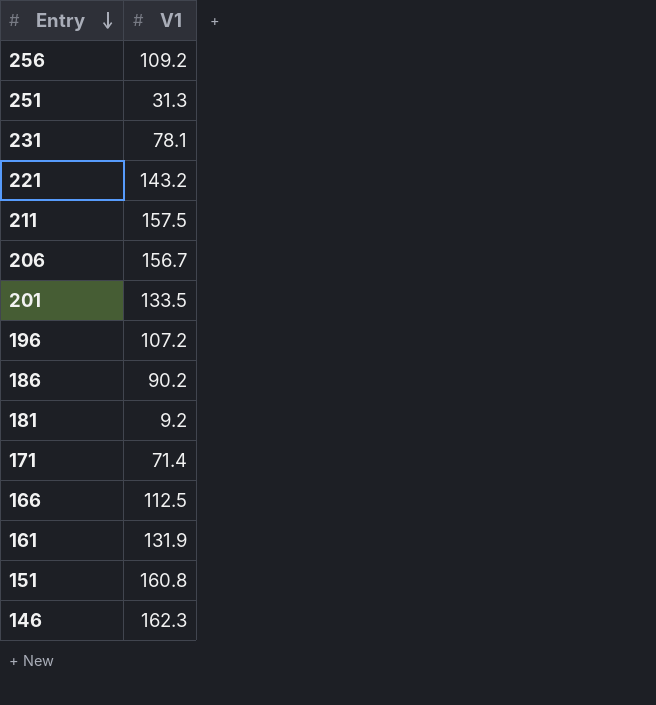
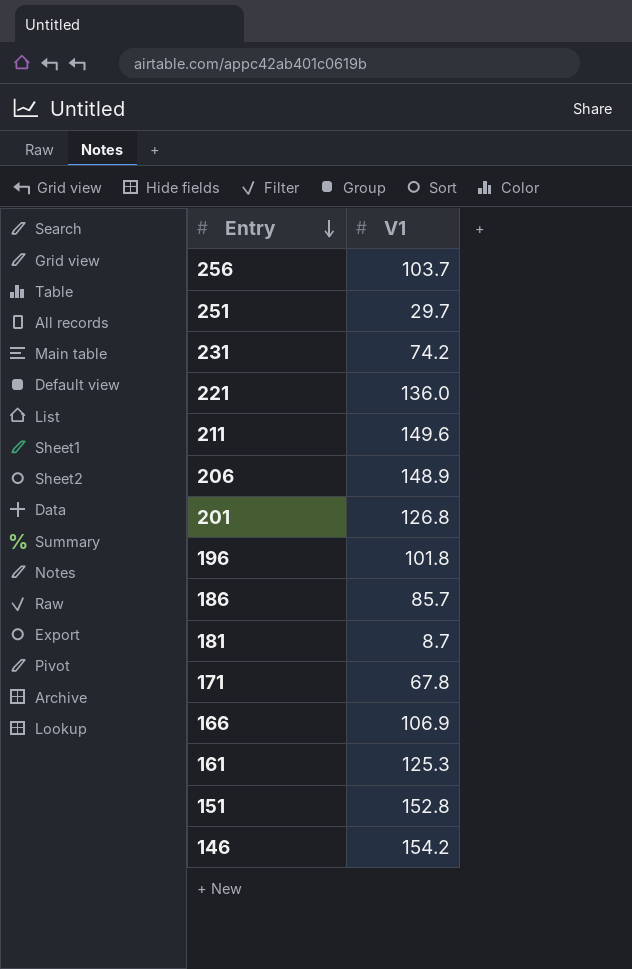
256 | V1: 109.2 -> 103.7
251 | V1: 31.3 -> 29.7
231 | V1: 78.1 -> 74.2
221 | V1: 143.2 -> 136.0
211 | V1: 157.5 -> 149.6
206 | V1: 156.7 -> 148.9
201 | V1: 133.5 -> 126.8
196 | V1: 107.2 -> 101.8
186 | V1: 90.2 -> 85.7
181 | V1: 9.2 -> 8.7
171 | V1: 71.4 -> 67.8
166 | V1: 112.5 -> 106.9
161 | V1: 131.9 -> 125.3
151 | V1: 160.8 -> 152.8
146 | V1: 162.3 -> 154.2

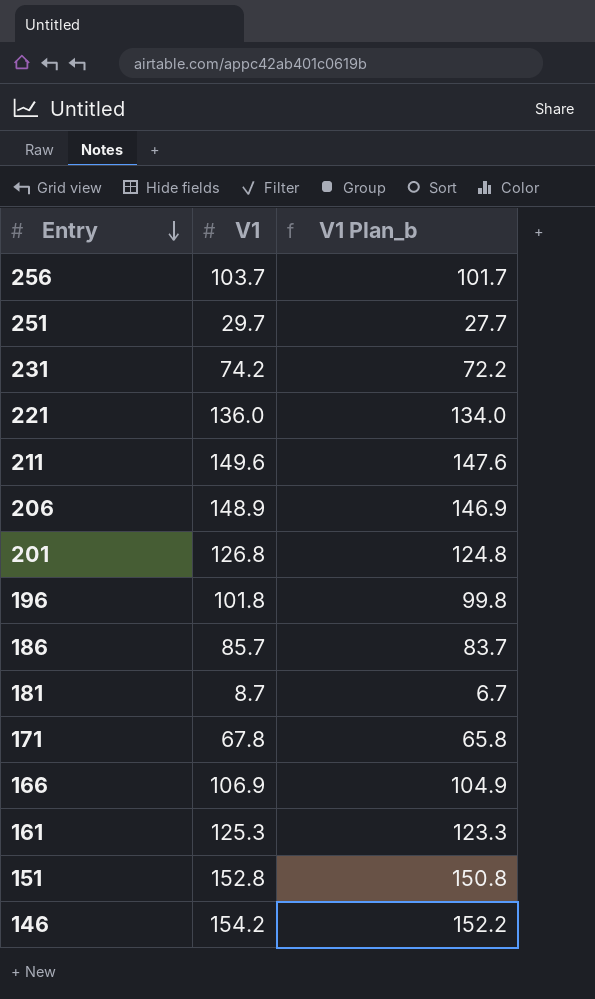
column V1 Plan_b | formula: none -> [V1] - 2

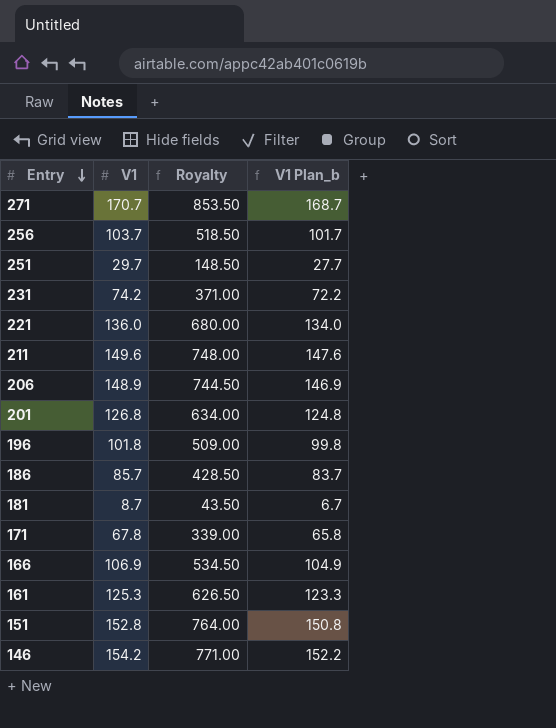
column Royalty | formula: none -> [V1] * 5
row 271: none -> 170.7 | 853.50 | 168.7

